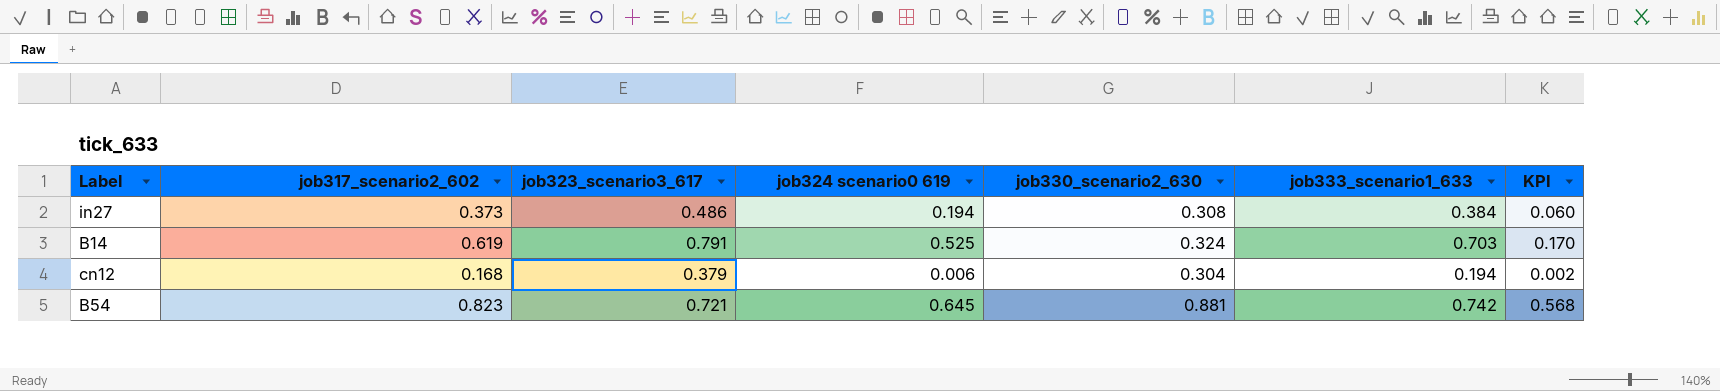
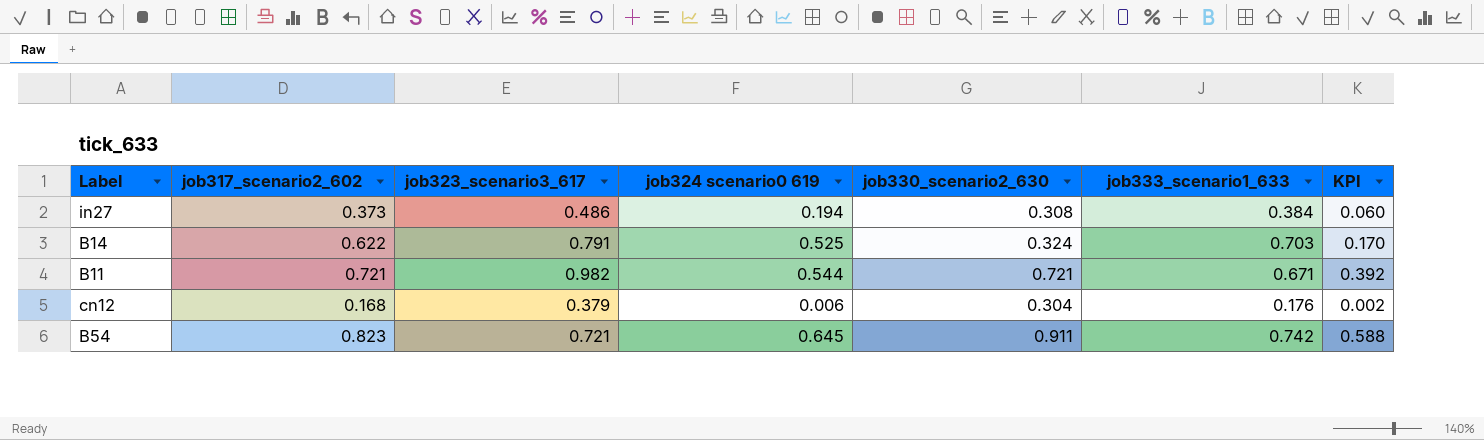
B14 | job317_scenario2_602: 0.619 -> 0.622
row B11: none -> 0.721 | 0.982 | 0.544 | 0.721 | 0.671 | 0.392
cn12 | job333_scenario1_633: 0.194 -> 0.176
B54 | job330_scenario2_630: 0.881 -> 0.911
B54 | KPI: 0.568 -> 0.588

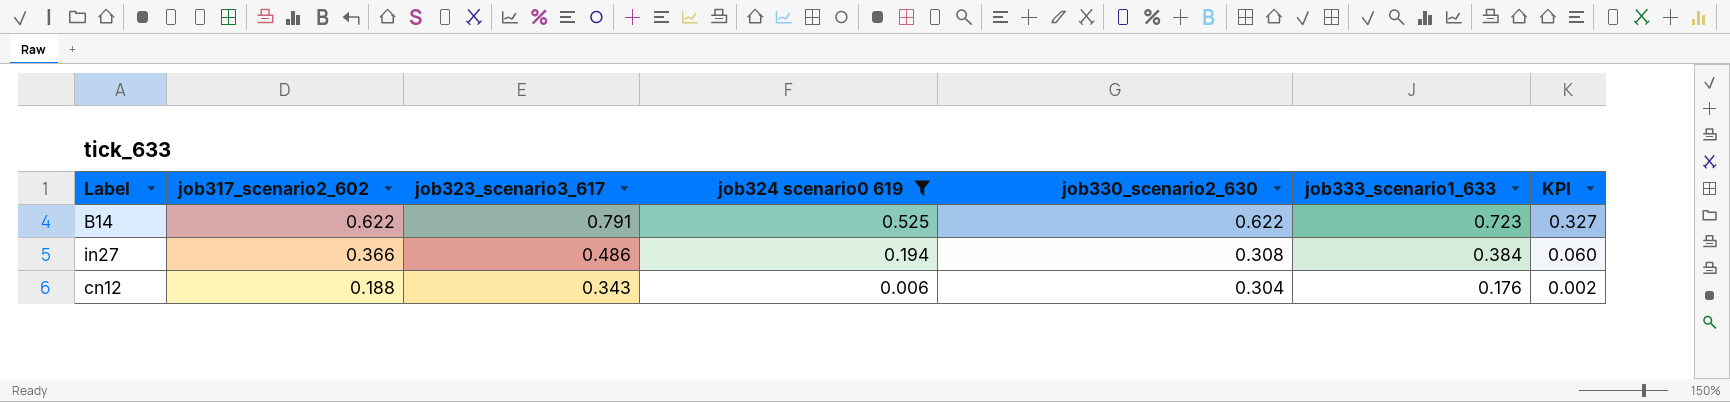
filter: none -> job324 scenario0 619 <= 0.525
row order: none -> job317_scenario2_602 descending
B14 | job330_scenario2_630: 0.324 -> 0.622
B14 | job333_scenario1_633: 0.703 -> 0.723
B14 | KPI: 0.170 -> 0.327
in27 | job317_scenario2_602: 0.373 -> 0.366
cn12 | job317_scenario2_602: 0.168 -> 0.188
cn12 | job323_scenario3_617: 0.379 -> 0.343

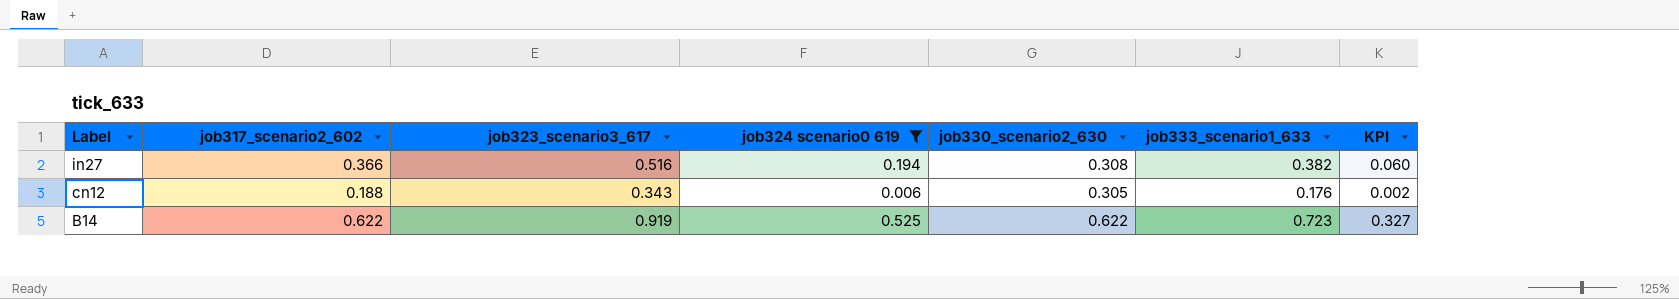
row order: job317_scenario2_602 descending -> Label descending
in27 | job323_scenario3_617: 0.486 -> 0.516
in27 | job333_scenario1_633: 0.384 -> 0.382
cn12 | job330_scenario2_630: 0.304 -> 0.305
B14 | job323_scenario3_617: 0.791 -> 0.919

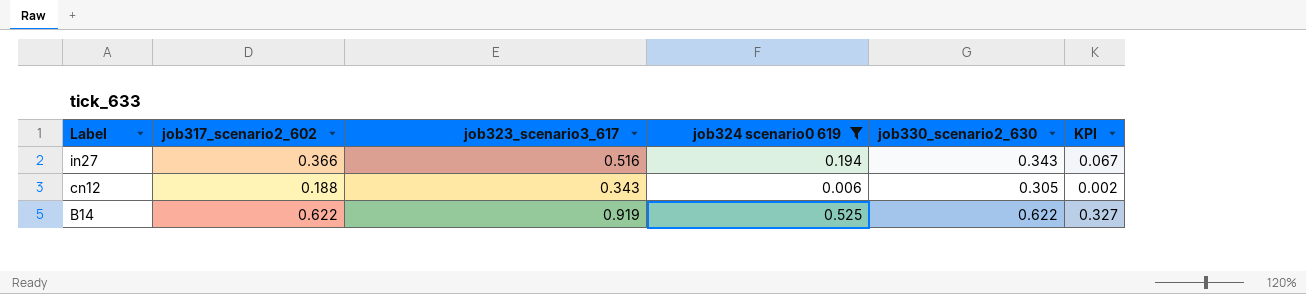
column job333_scenario1_633 | position: 6 -> none
in27 | job330_scenario2_630: 0.308 -> 0.343
in27 | KPI: 0.060 -> 0.067

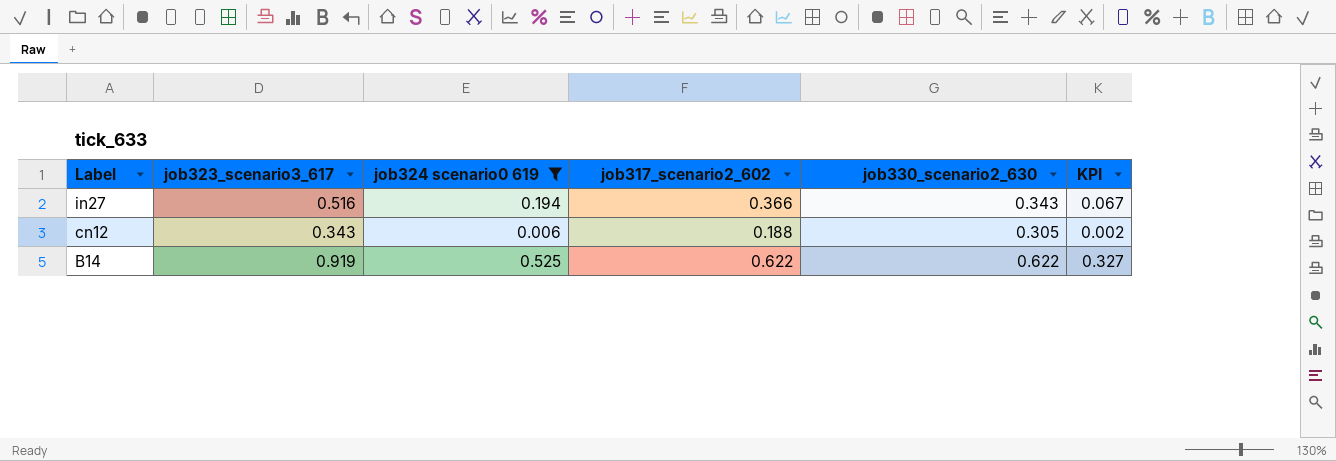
column job317_scenario2_602 | position: 2 -> 4

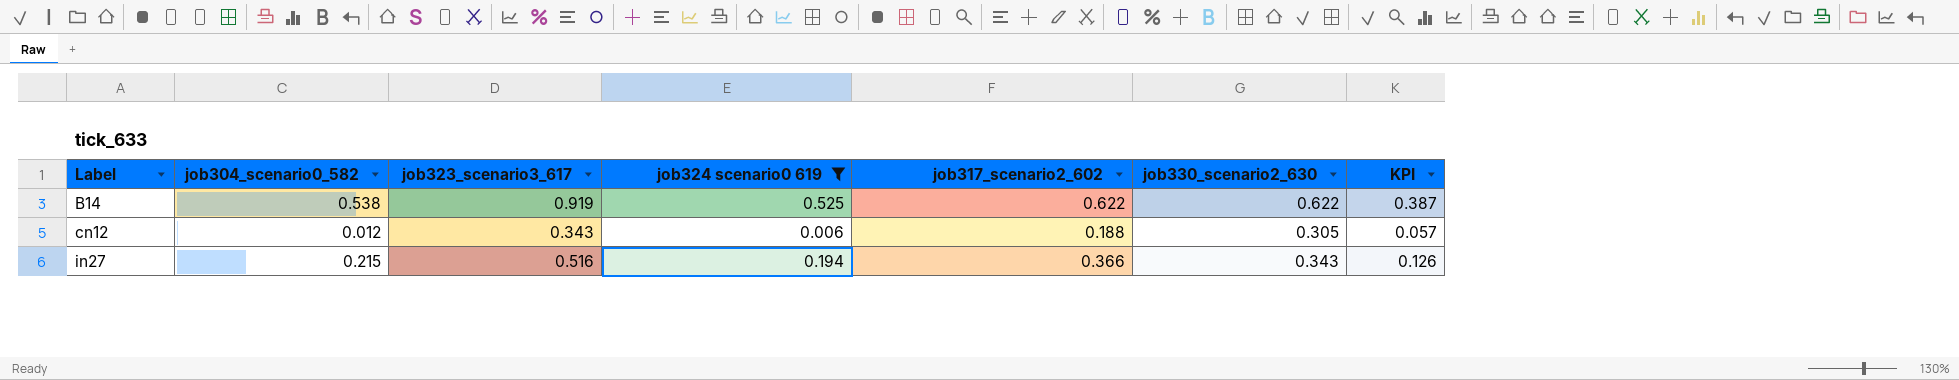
row order: Label descending -> Label ascending
column job304_scenario0_582 | position: none -> 2
column KPI | formula: [job324 scenario0 619] * [job330_scenario2_630] -> [job317_scenario2_602] * [job330_scenario2_630]

